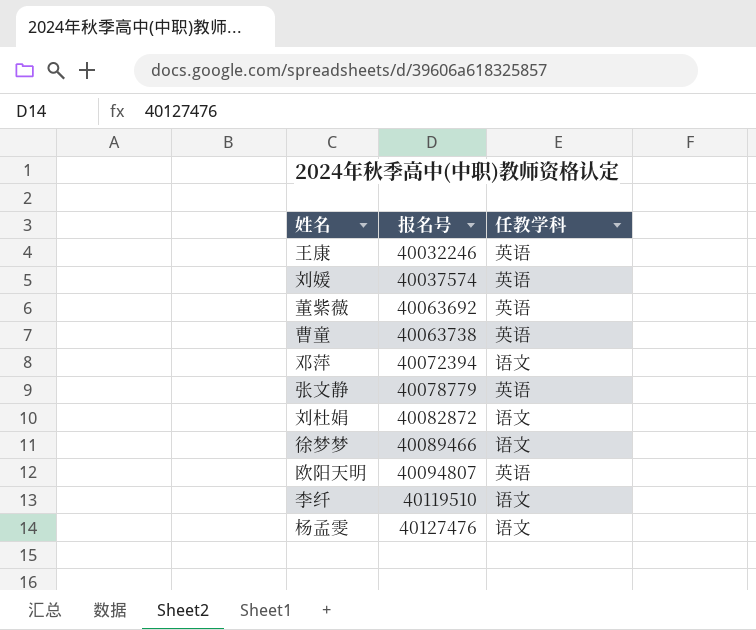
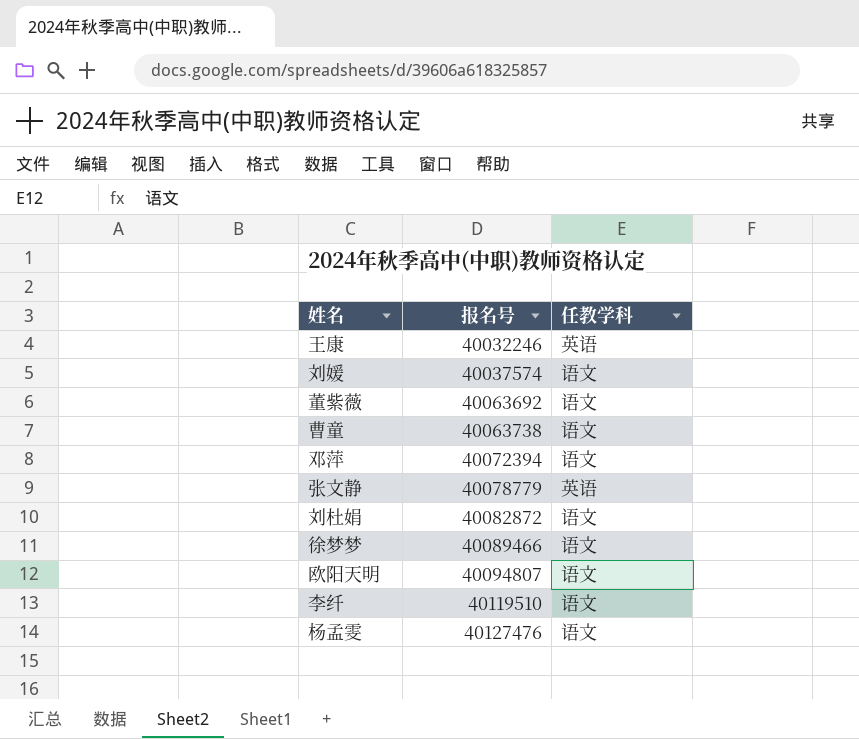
刘媛 | 任教学科: 英语 -> 语文
董紫薇 | 任教学科: 英语 -> 语文
曹童 | 任教学科: 英语 -> 语文
欧阳天明 | 任教学科: 英语 -> 语文

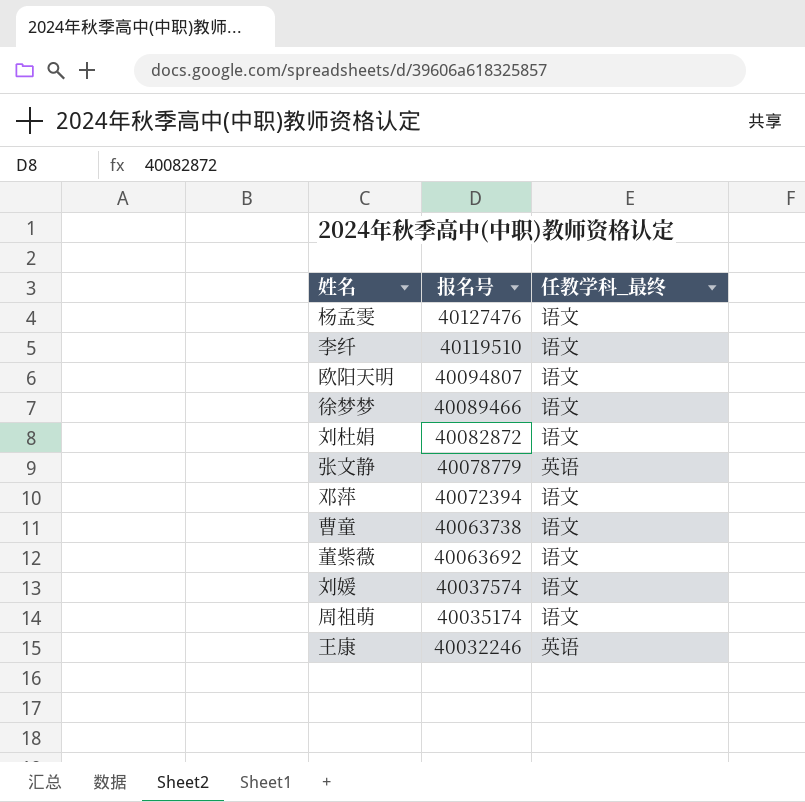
row order: 报名号 ascending -> 报名号 descending
column name: 任教学科 -> 任教学科_最终
row 周祖萌: none -> 40035174 | 语文

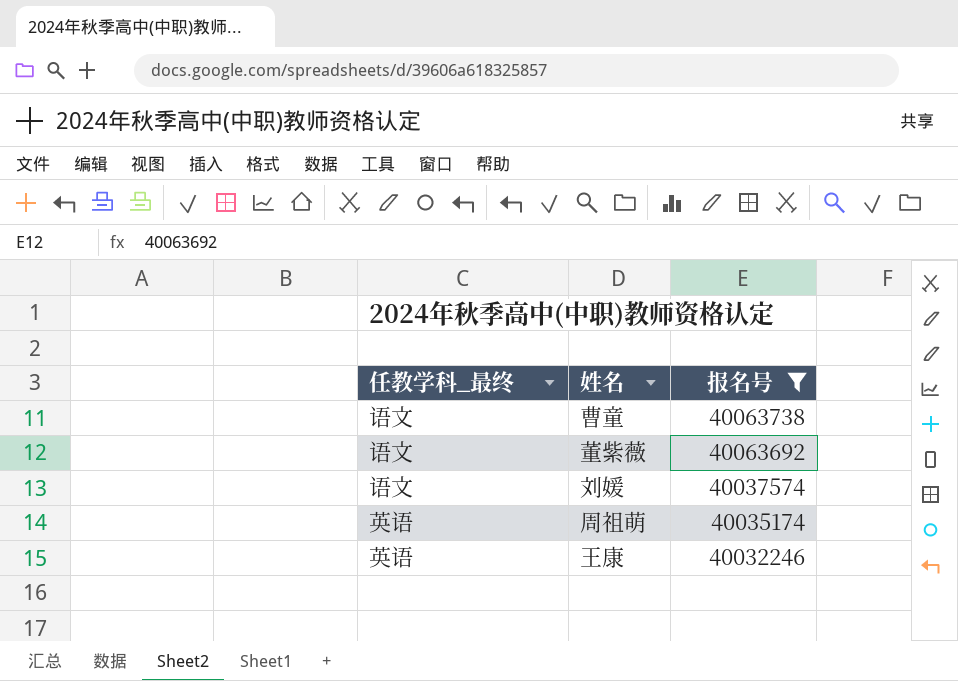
filter: none -> 报名号 <= 40063738
column 任教学科_最终 | position: 3 -> 1
周祖萌 | 任教学科_最终: 语文 -> 英语

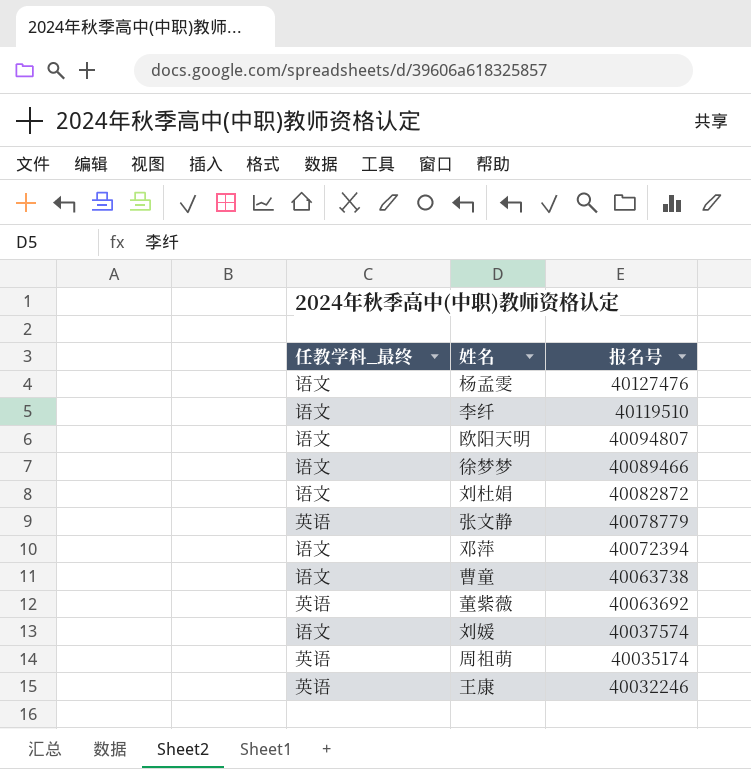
filter: 报名号 <= 40063738 -> none
董紫薇 | 任教学科_最终: 语文 -> 英语

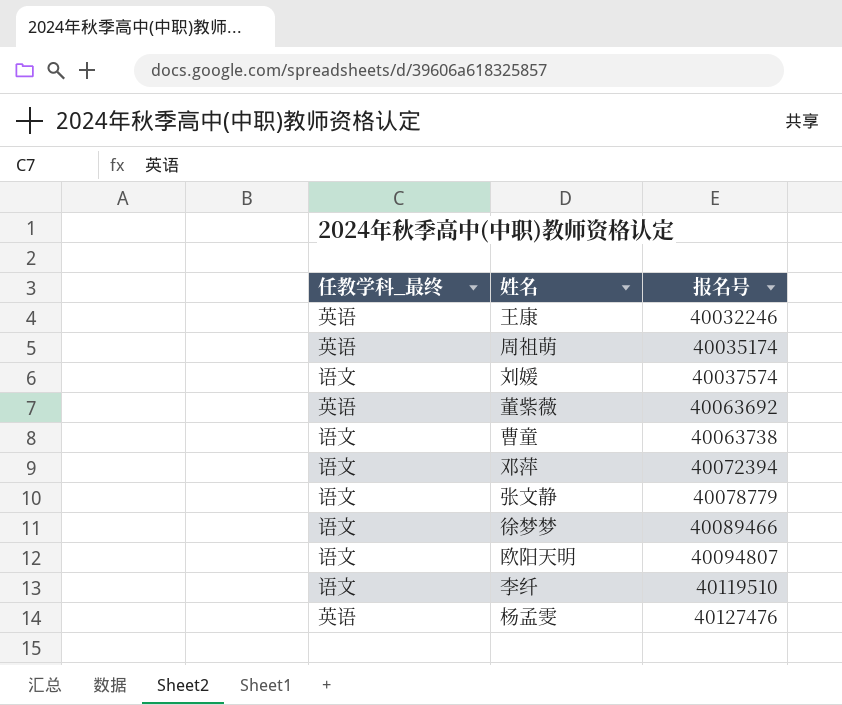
row order: 报名号 descending -> 报名号 ascending
row 刘杜娟: 语文 | 40082872 -> none
张文静 | 任教学科_最终: 英语 -> 语文
杨孟雯 | 任教学科_最终: 语文 -> 英语

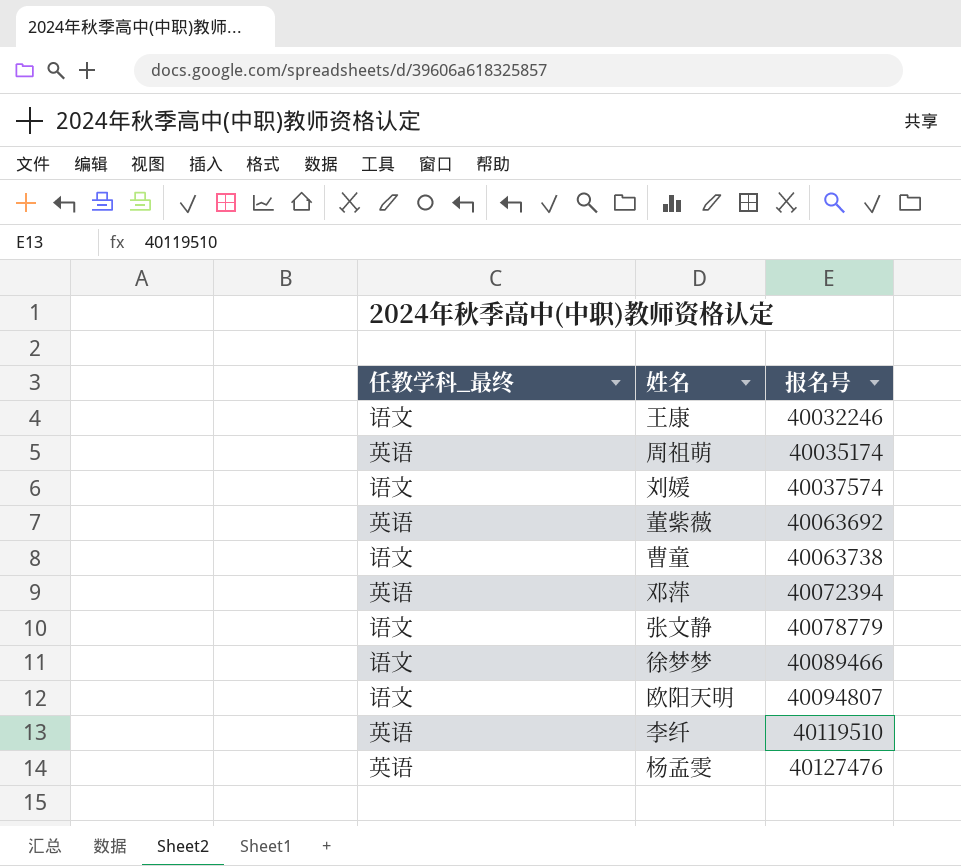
王康 | 任教学科_最终: 英语 -> 语文
邓萍 | 任教学科_最终: 语文 -> 英语
李纤 | 任教学科_最终: 语文 -> 英语

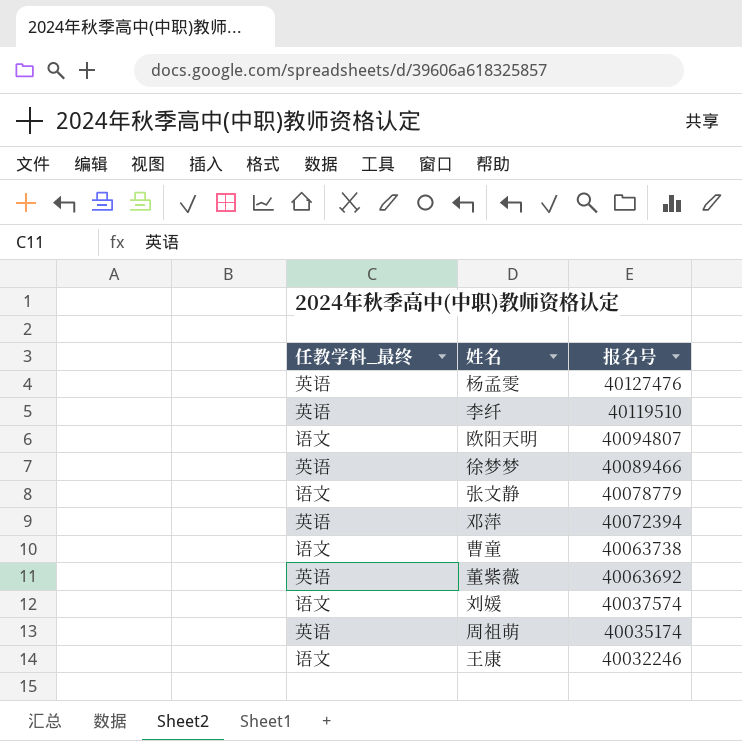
row order: 报名号 ascending -> 报名号 descending
徐梦梦 | 任教学科_最终: 语文 -> 英语

